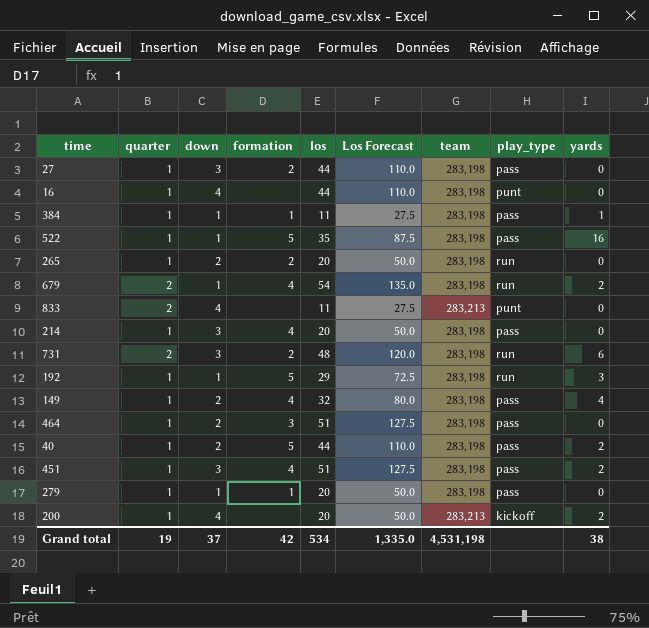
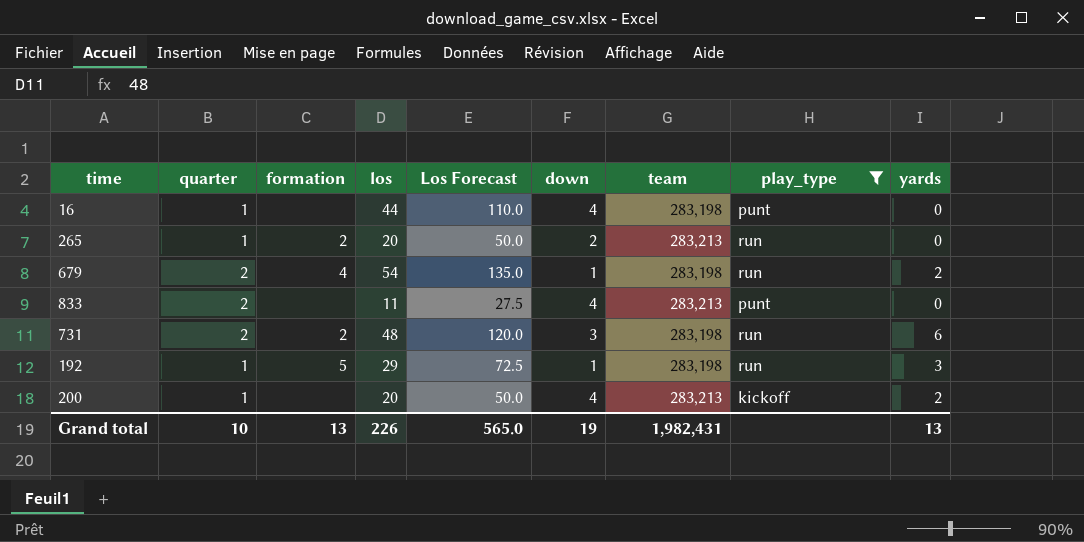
filter: none -> play_type != pass
column down | position: 3 -> 6
265 | team: 283,198 -> 283,213
Grand total | quarter: 19 -> 10
Grand total | formation: 42 -> 13
Grand total | los: 534 -> 226
Grand total | Los Forecast: 1,335.0 -> 565.0
Grand total | down: 37 -> 19
Grand total | team: 4,531,198 -> 1,982,431
Grand total | yards: 38 -> 13

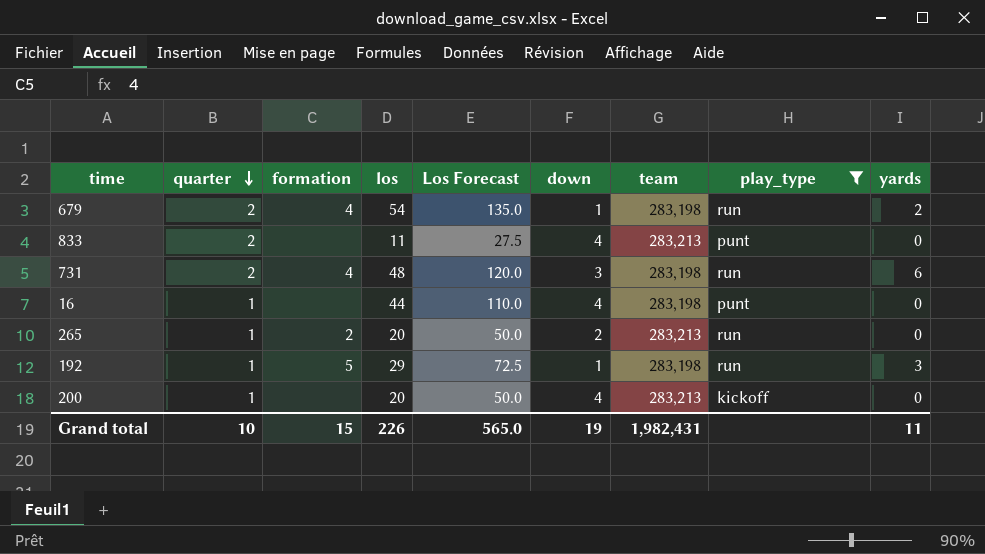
row order: none -> quarter descending
731 | formation: 2 -> 4
200 | yards: 2 -> 0
Grand total | formation: 13 -> 15
Grand total | yards: 13 -> 11

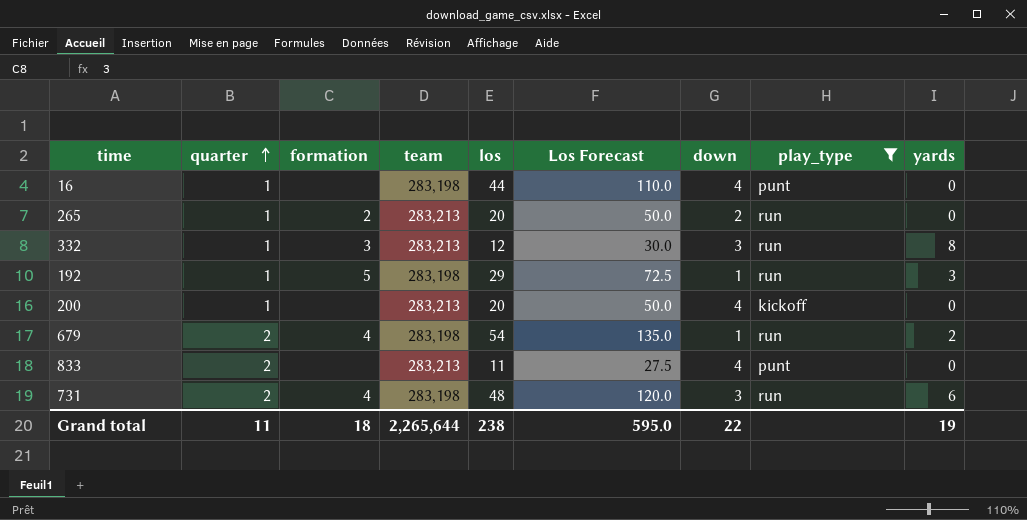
row order: quarter descending -> quarter ascending
column team | position: 7 -> 4
row 332: none -> 1 | 3 | 283,213 | 12 | 30.0 | 3 | run | 8
Grand total | quarter: 10 -> 11
Grand total | formation: 15 -> 18
Grand total | team: 1,982,431 -> 2,265,644
Grand total | los: 226 -> 238
Grand total | Los Forecast: 565.0 -> 595.0
Grand total | down: 19 -> 22
Grand total | yards: 11 -> 19

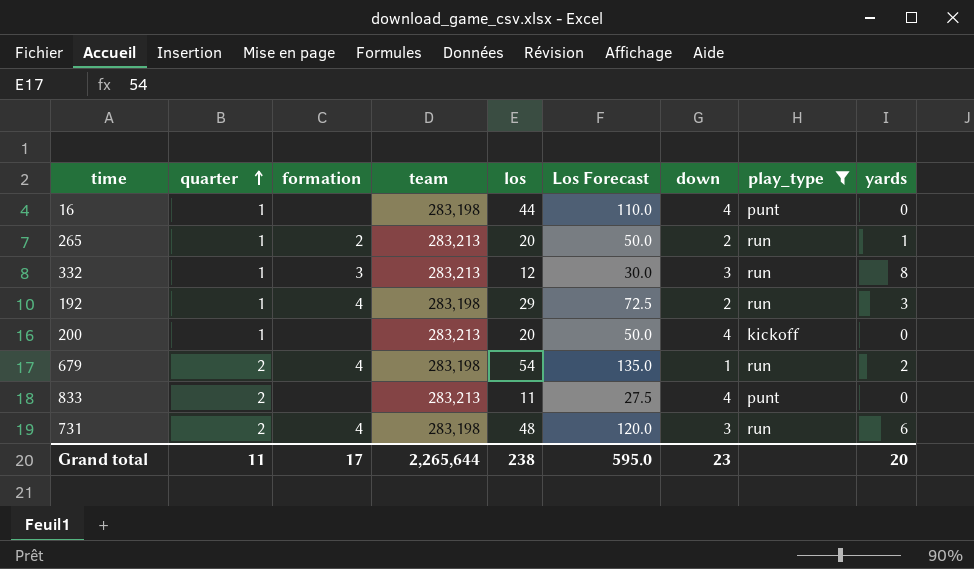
265 | yards: 0 -> 1
192 | formation: 5 -> 4
192 | down: 1 -> 2
Grand total | formation: 18 -> 17
Grand total | down: 22 -> 23
Grand total | yards: 19 -> 20

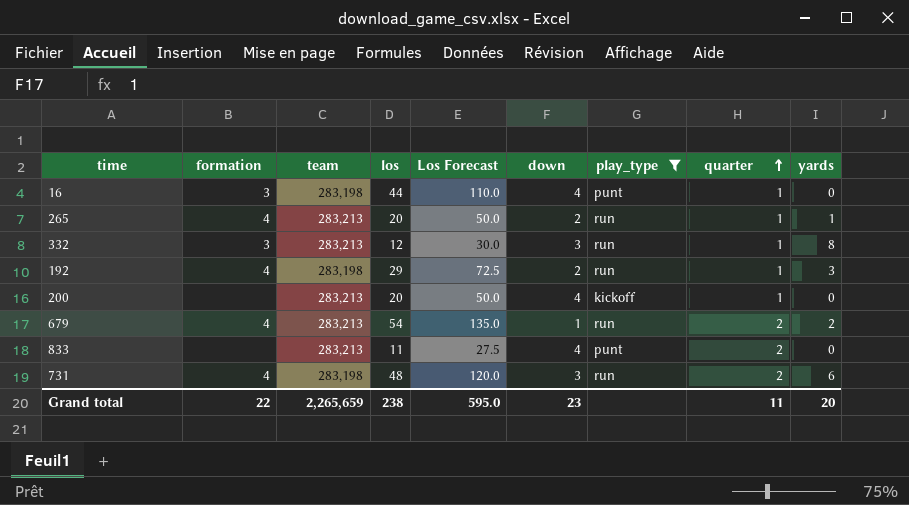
column quarter | position: 2 -> 8
16 | formation: none -> 3
265 | formation: 2 -> 4
679 | team: 283,198 -> 283,213
Grand total | formation: 17 -> 22
Grand total | team: 2,265,644 -> 2,265,659

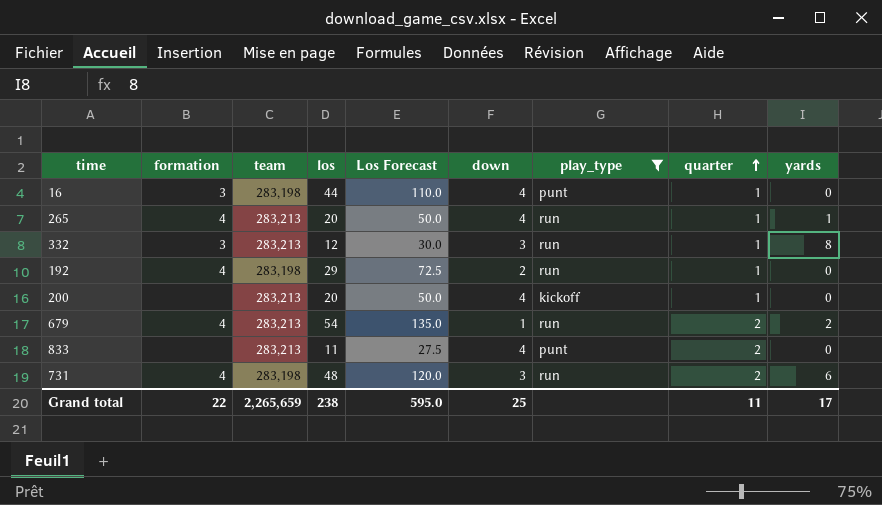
265 | down: 2 -> 4
192 | yards: 3 -> 0
Grand total | down: 23 -> 25
Grand total | yards: 20 -> 17

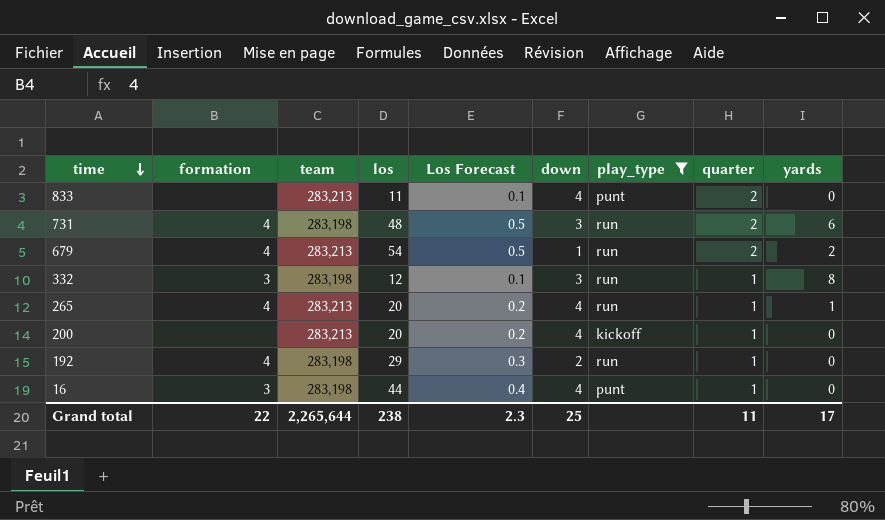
row order: quarter ascending -> time descending
column Los Forecast | formula: [los] * 2.5 -> [los] * 0.01
332 | team: 283,213 -> 283,198
Grand total | team: 2,265,659 -> 2,265,644
Grand total | Los Forecast: 595.0 -> 2.3

